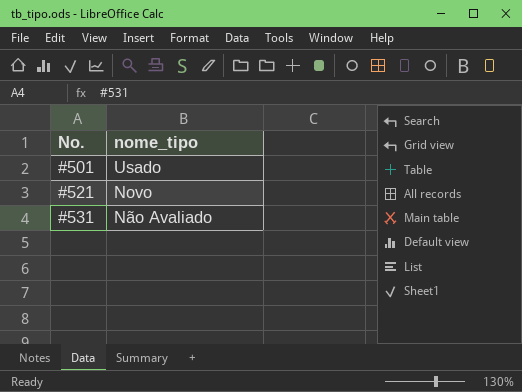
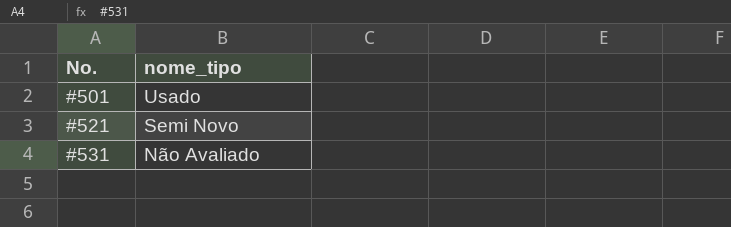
#521 | nome_tipo: Novo -> Semi Novo

